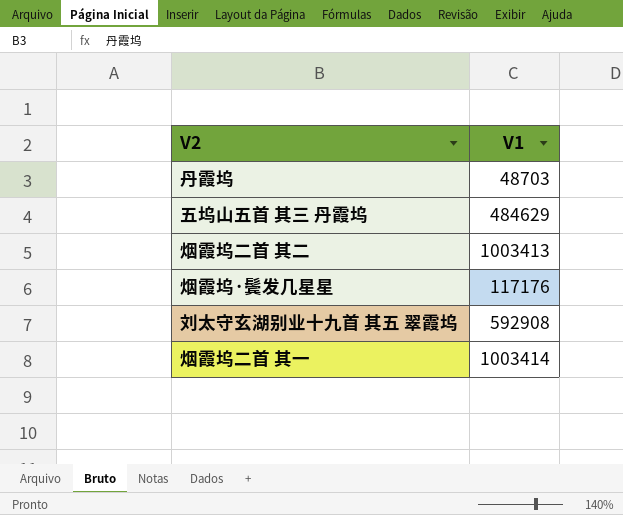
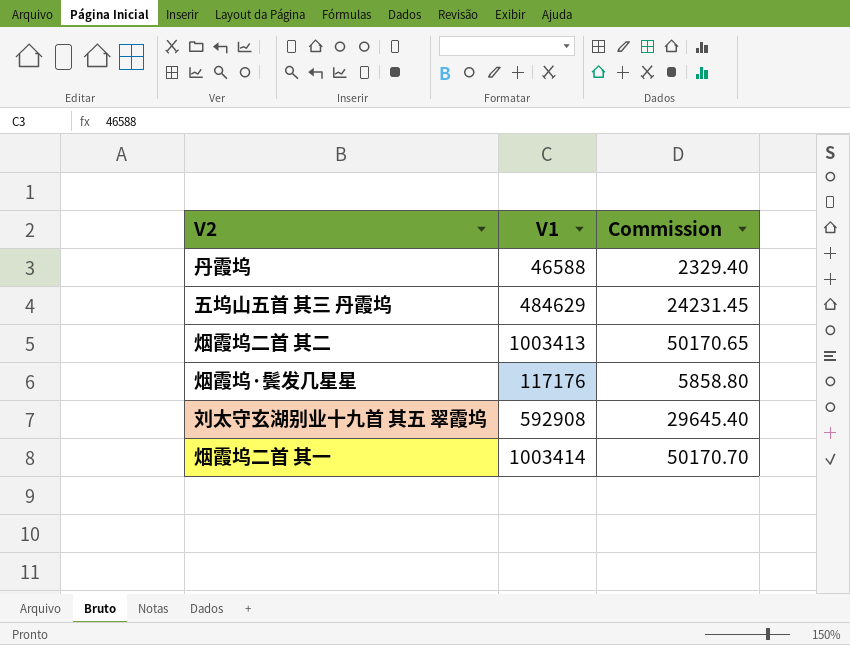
column Commission | formula: none -> [V1] * 0.05
丹霞坞 | V1: 48703 -> 46588

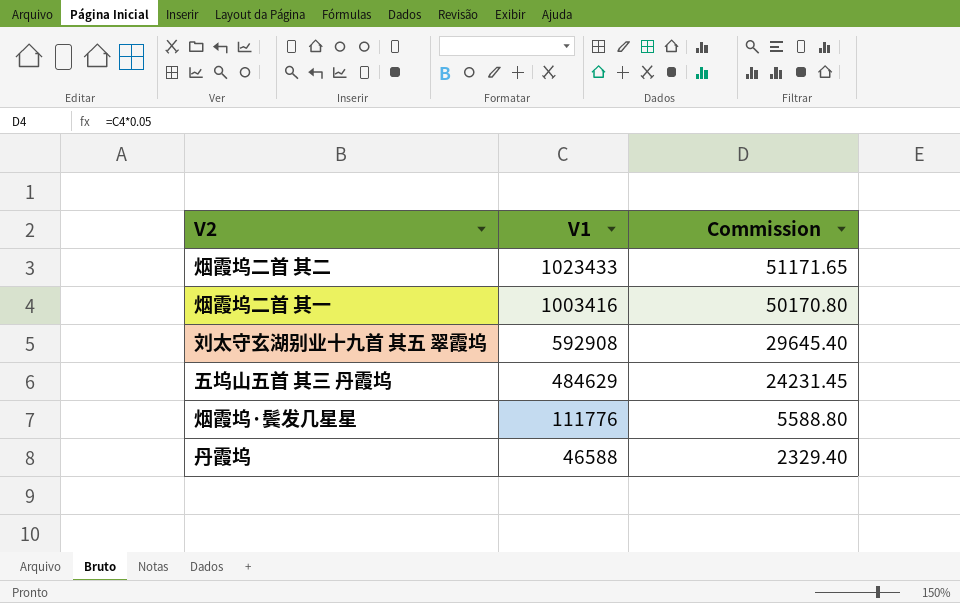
row order: none -> V1 descending
烟霞坞二首 其二 | V1: 1003413 -> 1023433
烟霞坞二首 其二 | Commission: 50170.65 -> 51171.65
烟霞坞二首 其一 | V1: 1003414 -> 1003416
烟霞坞二首 其一 | Commission: 50170.70 -> 50170.80
烟霞坞·鬓发几星星 | V1: 117176 -> 111776
烟霞坞·鬓发几星星 | Commission: 5858.80 -> 5588.80

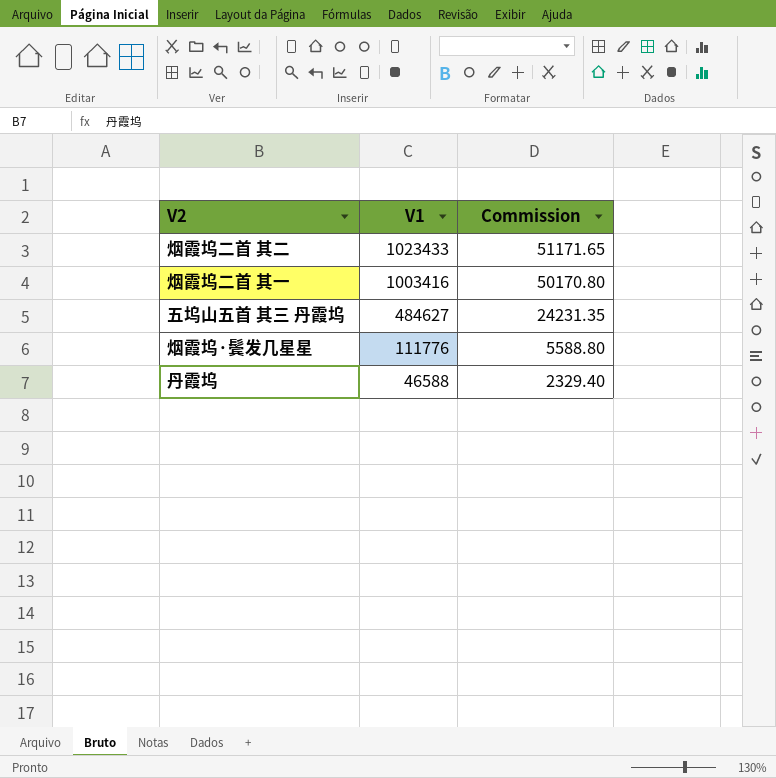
row 刘太守玄湖别业十九首 其五 翠霞坞: 592908 | 29645.40 -> none
五坞山五首 其三 丹霞坞 | V1: 484629 -> 484627
五坞山五首 其三 丹霞坞 | Commission: 24231.45 -> 24231.35

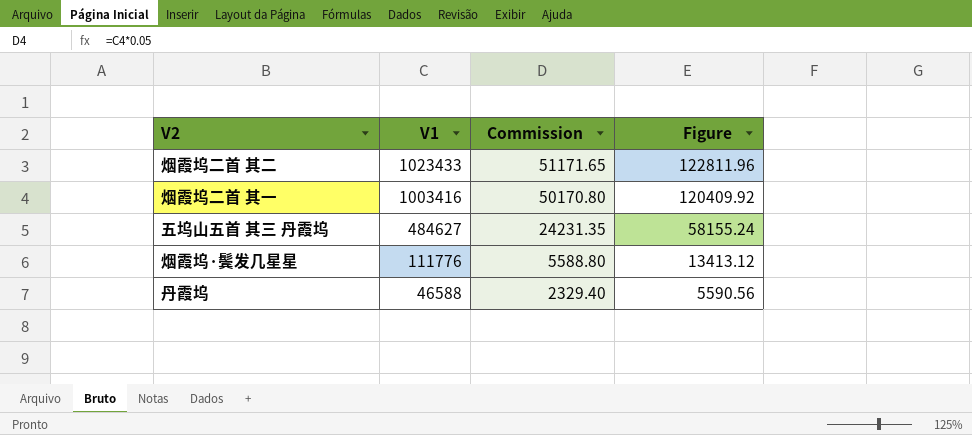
column Figure | formula: none -> [V1] * 0.12

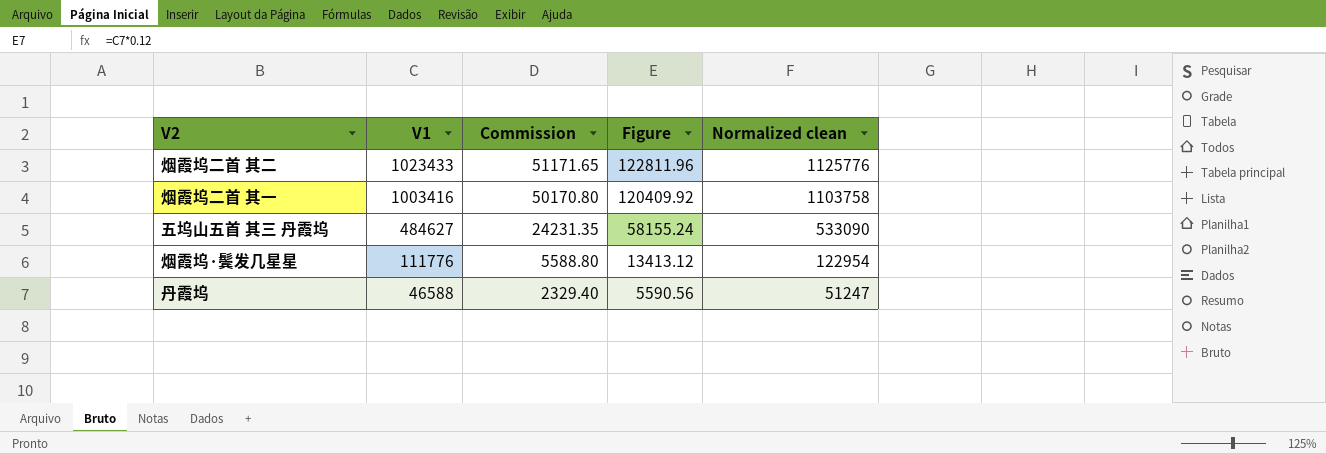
column Normalized clean | formula: none -> [V1] * 1.1

